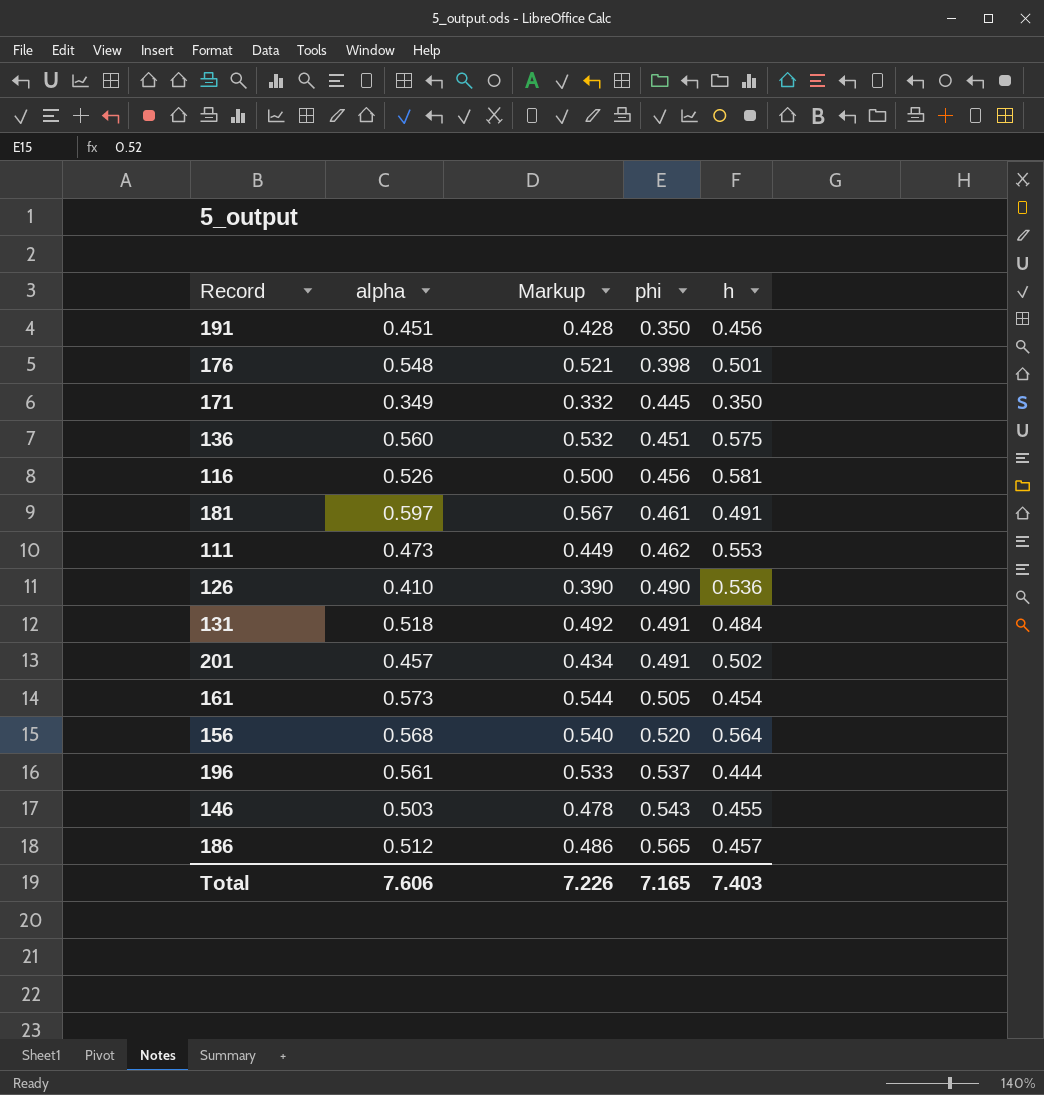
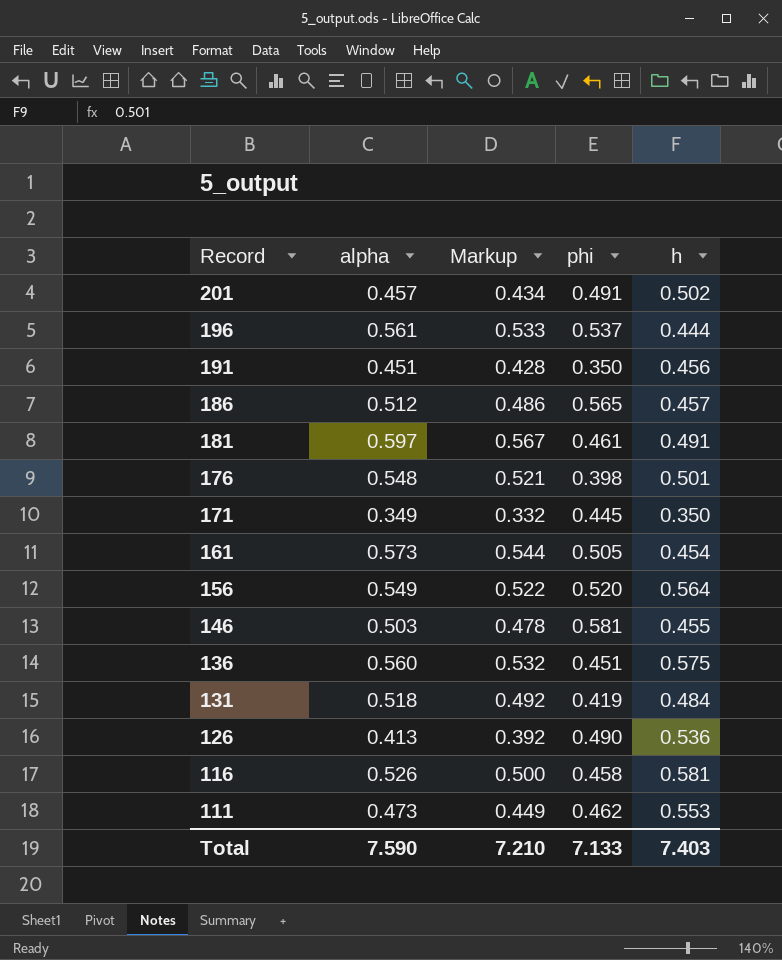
row order: phi ascending -> Record descending
156 | alpha: 0.568 -> 0.549
156 | Markup: 0.540 -> 0.522
146 | phi: 0.543 -> 0.581
131 | phi: 0.491 -> 0.419
126 | alpha: 0.410 -> 0.413
126 | Markup: 0.390 -> 0.392
116 | phi: 0.456 -> 0.458
Total | alpha: 7.606 -> 7.590
Total | Markup: 7.226 -> 7.210
Total | phi: 7.165 -> 7.133

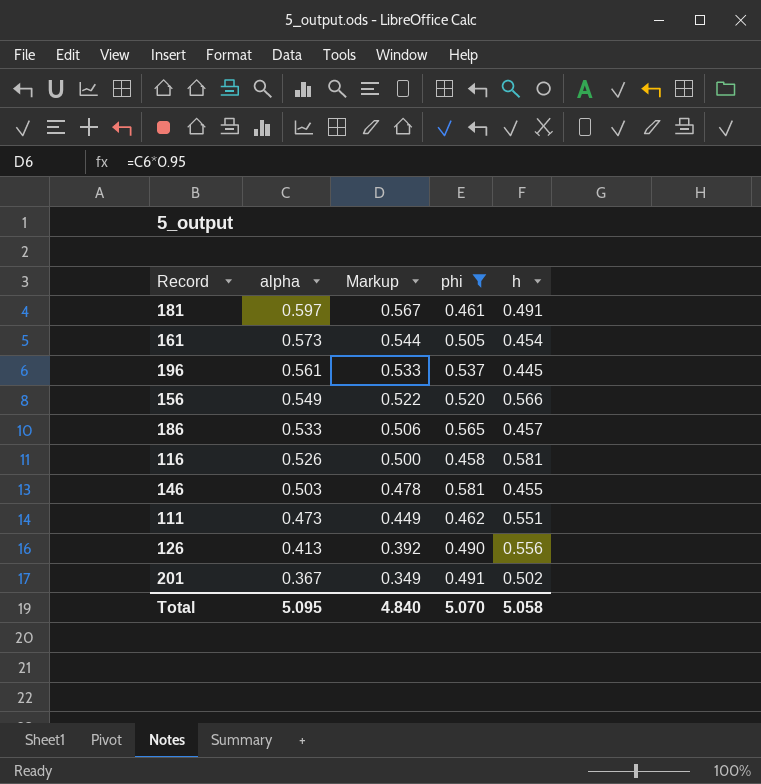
filter: none -> phi >= 0.458
row order: Record descending -> alpha descending
196 | h: 0.444 -> 0.445
156 | h: 0.564 -> 0.566
186 | alpha: 0.512 -> 0.533
186 | Markup: 0.486 -> 0.506
111 | h: 0.553 -> 0.551
126 | h: 0.536 -> 0.556
201 | alpha: 0.457 -> 0.367
201 | Markup: 0.434 -> 0.349
Total | alpha: 7.590 -> 5.095
Total | Markup: 7.210 -> 4.840
Total | phi: 7.133 -> 5.070
Total | h: 7.403 -> 5.058

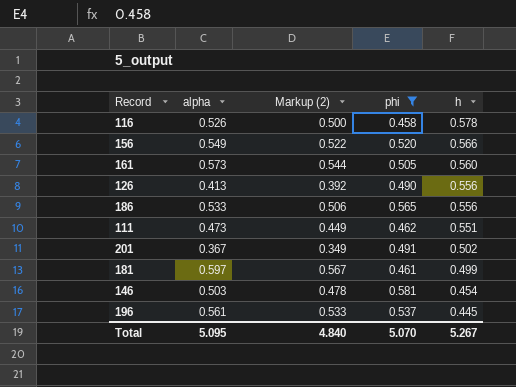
row order: alpha descending -> h descending
column name: Markup -> Markup (2)
116 | h: 0.581 -> 0.578
161 | h: 0.454 -> 0.560
186 | h: 0.457 -> 0.556
181 | h: 0.491 -> 0.499
146 | h: 0.455 -> 0.454
Total | h: 5.058 -> 5.267

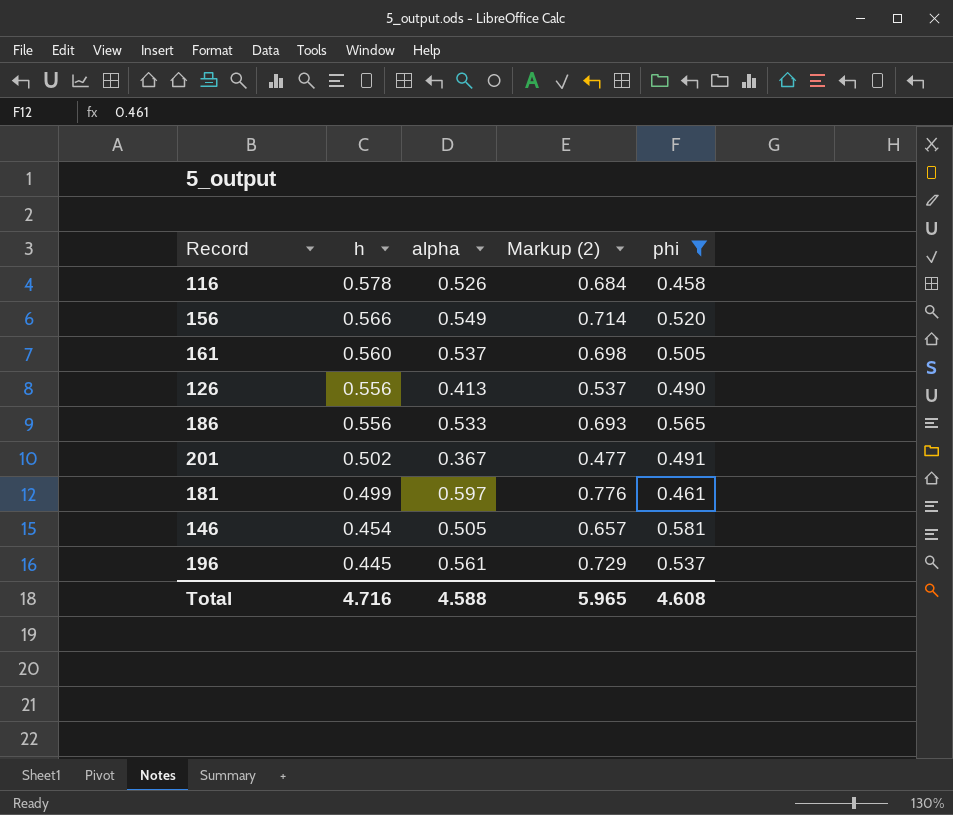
column h | position: 5 -> 2
column Markup (2) | formula: [alpha] * 0.95 -> [alpha] * 1.3
row 111: 0.473 | 0.449 | 0.462 | 0.551 -> none
161 | alpha: 0.573 -> 0.537
146 | alpha: 0.503 -> 0.505
Total | h: 5.267 -> 4.716
Total | alpha: 5.095 -> 4.588
Total | Markup (2): 4.840 -> 5.965
Total | phi: 5.070 -> 4.608

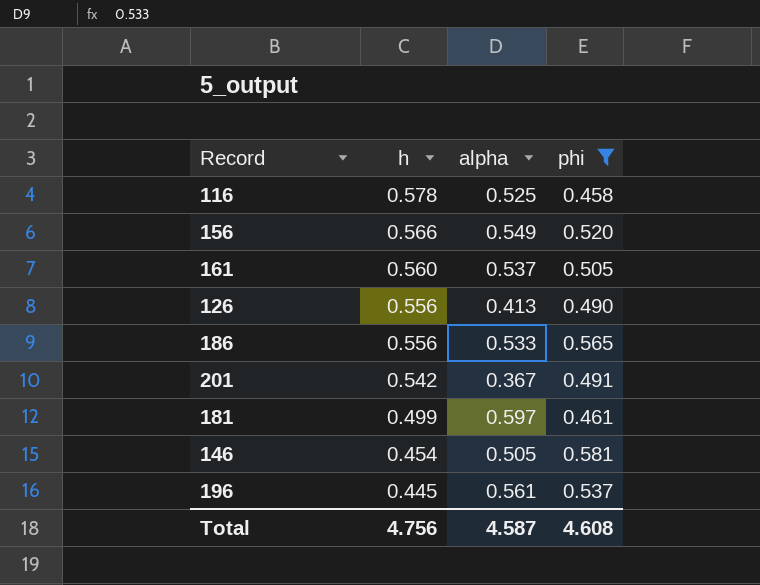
column Markup (2) | formula: [alpha] * 1.3 -> none
116 | alpha: 0.526 -> 0.525
201 | h: 0.502 -> 0.542
Total | h: 4.716 -> 4.756
Total | alpha: 4.588 -> 4.587

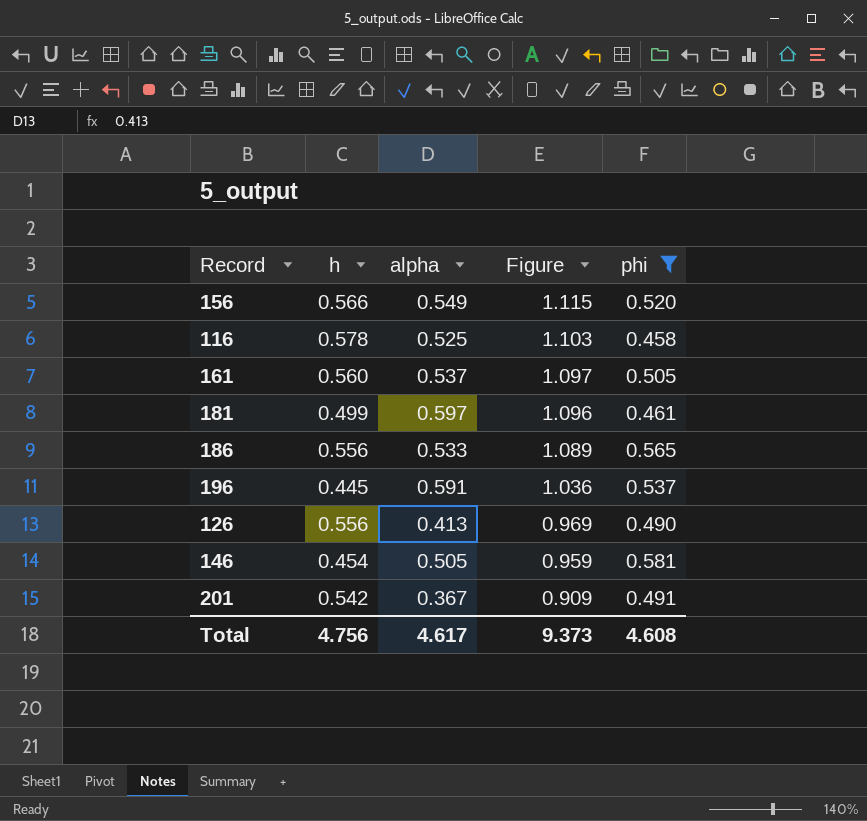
row order: h descending -> Figure descending
column Figure | formula: none -> [h] + [alpha]
196 | alpha: 0.561 -> 0.591
Total | alpha: 4.587 -> 4.617

